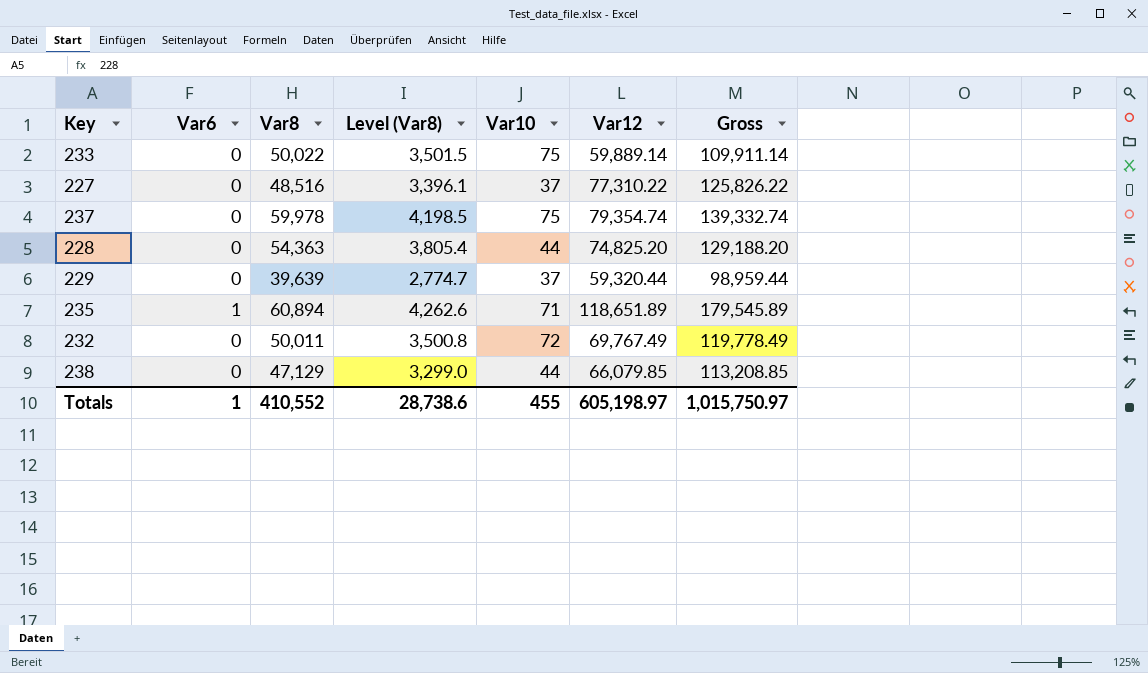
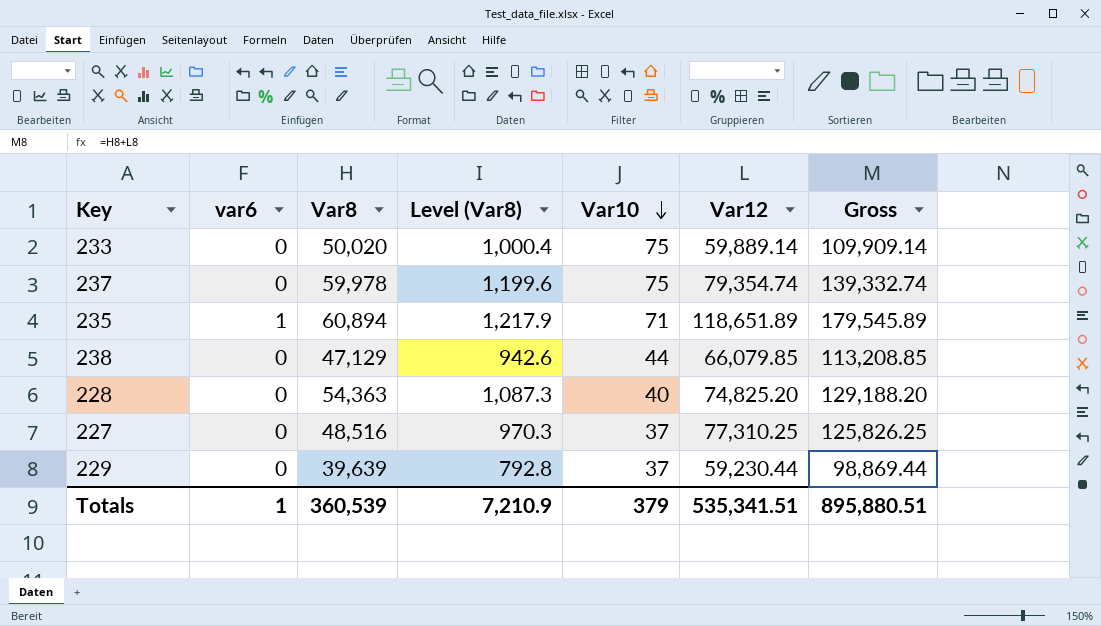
row order: none -> Var10 descending
column name: Var6 -> var6
column Level (Var8) | formula: [Var8] * 0.07 -> [Var8] * 0.02
row 232: 0 | 50,011 | 3,500.8 | 72 | 69,767.49 | 119,778.49 -> none
233 | Var8: 50,022 -> 50,020
233 | Gross: 109,911.14 -> 109,909.14
228 | Var10: 44 -> 40
227 | Var12: 77,310.22 -> 77,310.25
227 | Gross: 125,826.22 -> 125,826.25
229 | Var12: 59,320.44 -> 59,230.44
229 | Gross: 98,959.44 -> 98,869.44
Totals | Var8: 410,552 -> 360,539
Totals | Level (Var8): 28,738.6 -> 7,210.9
Totals | Var10: 455 -> 379
Totals | Var12: 605,198.97 -> 535,341.51
Totals | Gross: 1,015,750.97 -> 895,880.51

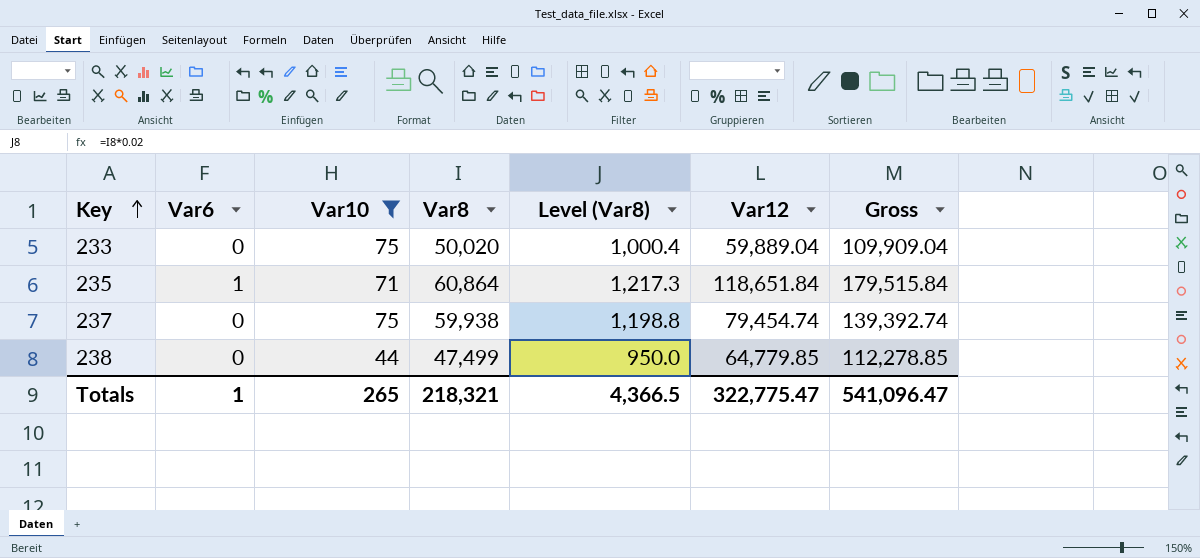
filter: none -> Var10 >= 44
row order: Var10 descending -> Key ascending
column name: var6 -> Var6
column Var10 | position: 5 -> 3
233 | Var12: 59,889.14 -> 59,889.04
233 | Gross: 109,909.14 -> 109,909.04
235 | Var8: 60,894 -> 60,864
235 | Level (Var8): 1,217.9 -> 1,217.3
235 | Var12: 118,651.89 -> 118,651.84
235 | Gross: 179,545.89 -> 179,515.84
237 | Var8: 59,978 -> 59,938
237 | Level (Var8): 1,199.6 -> 1,198.8
237 | Var12: 79,354.74 -> 79,454.74
237 | Gross: 139,332.74 -> 139,392.74
238 | Var8: 47,129 -> 47,499
238 | Level (Var8): 942.6 -> 950.0
238 | Var12: 66,079.85 -> 64,779.85
238 | Gross: 113,208.85 -> 112,278.85
Totals | Var10: 379 -> 265
Totals | Var8: 360,539 -> 218,321
Totals | Level (Var8): 7,210.9 -> 4,366.5
Totals | Var12: 535,341.51 -> 322,775.47
Totals | Gross: 895,880.51 -> 541,096.47

